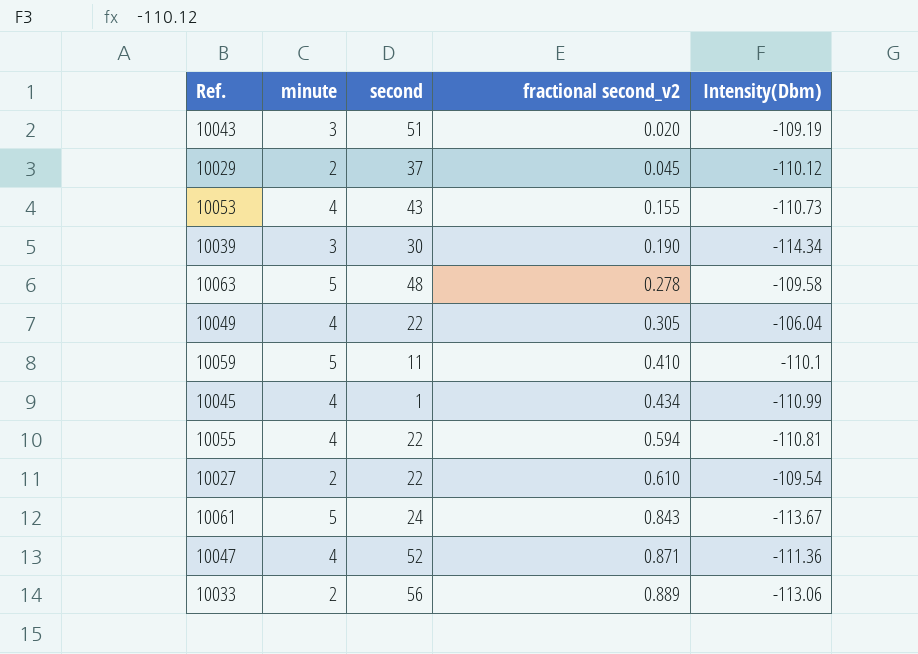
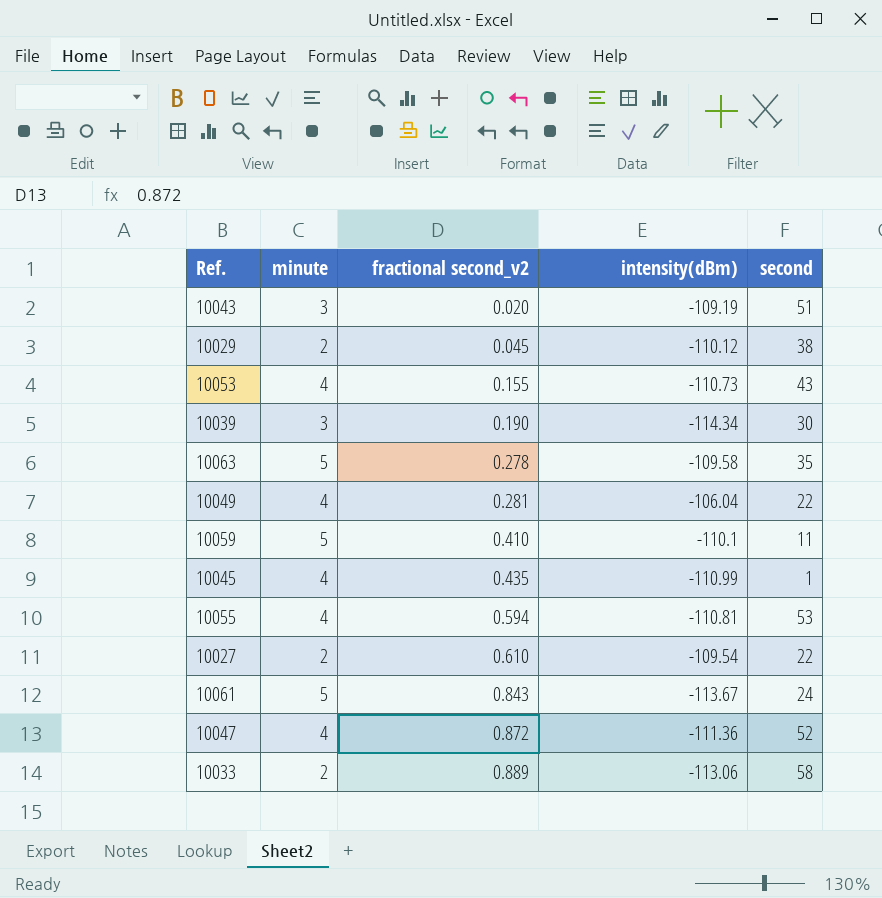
column name: Intensity(Dbm) -> intensity(dBm)
column second | position: 3 -> 5
10029 | second: 37 -> 38
10063 | second: 48 -> 35
10049 | fractional second_v2: 0.305 -> 0.281
10045 | fractional second_v2: 0.434 -> 0.435
10055 | second: 22 -> 53
10047 | fractional second_v2: 0.871 -> 0.872
10033 | second: 56 -> 58

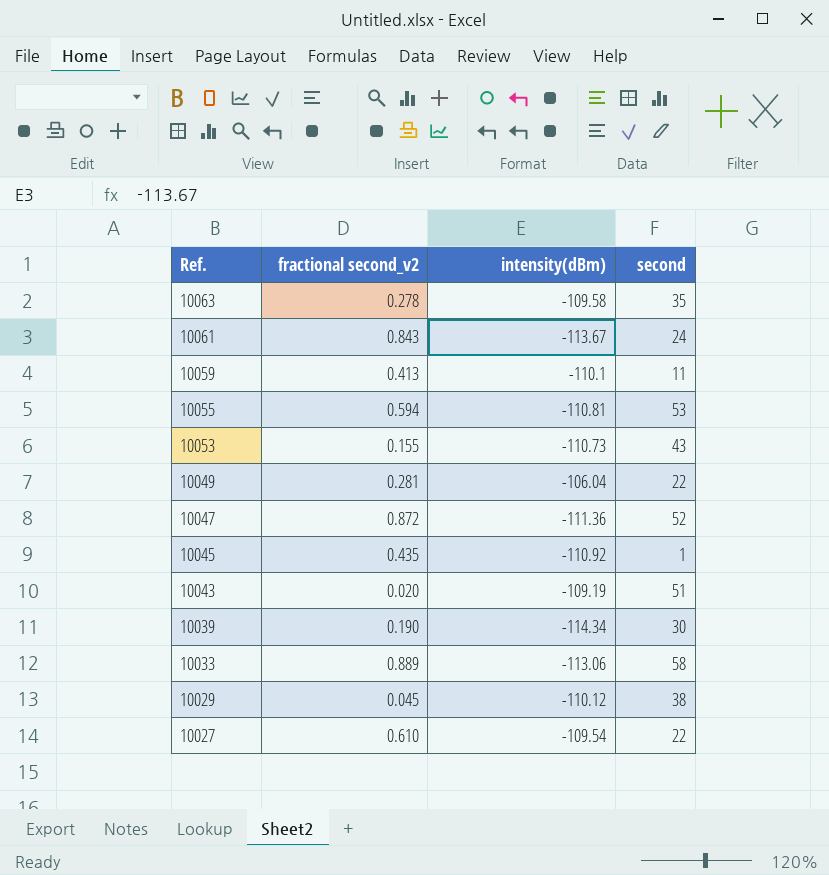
row order: fractional second_v2 ascending -> Ref. descending
column minute | position: 2 -> none
10059 | fractional second_v2: 0.410 -> 0.413
10045 | intensity(dBm): -110.99 -> -110.92

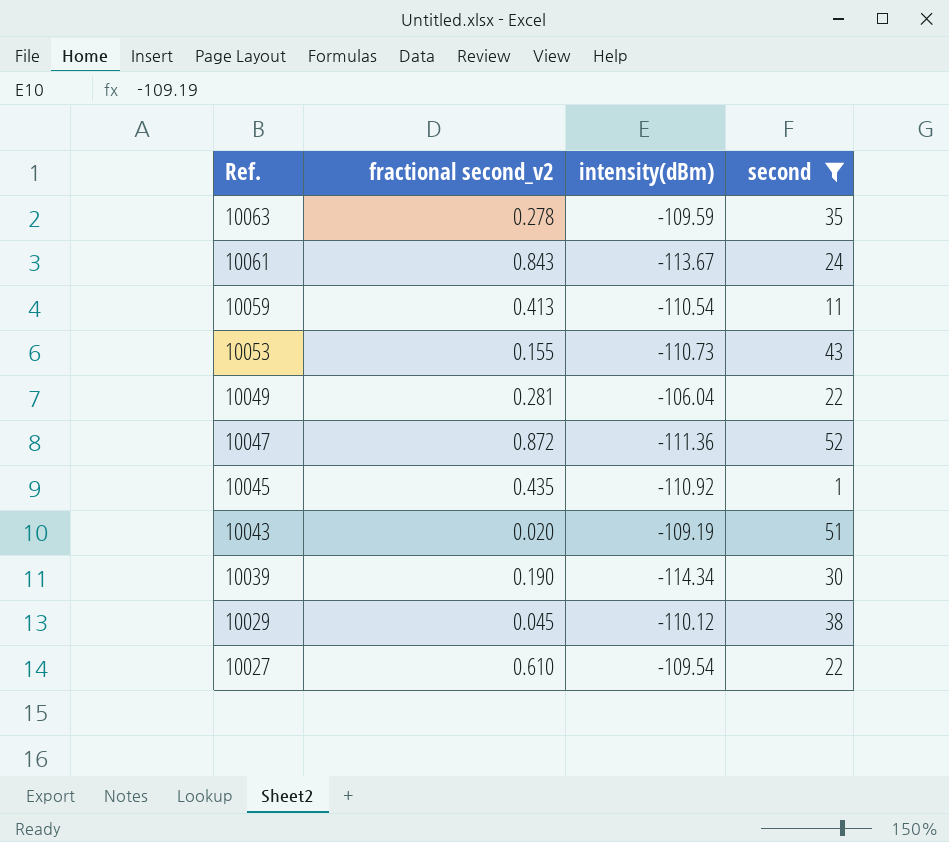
filter: none -> second <= 52
10063 | intensity(dBm): -109.58 -> -109.59
10059 | intensity(dBm): -110.1 -> -110.54

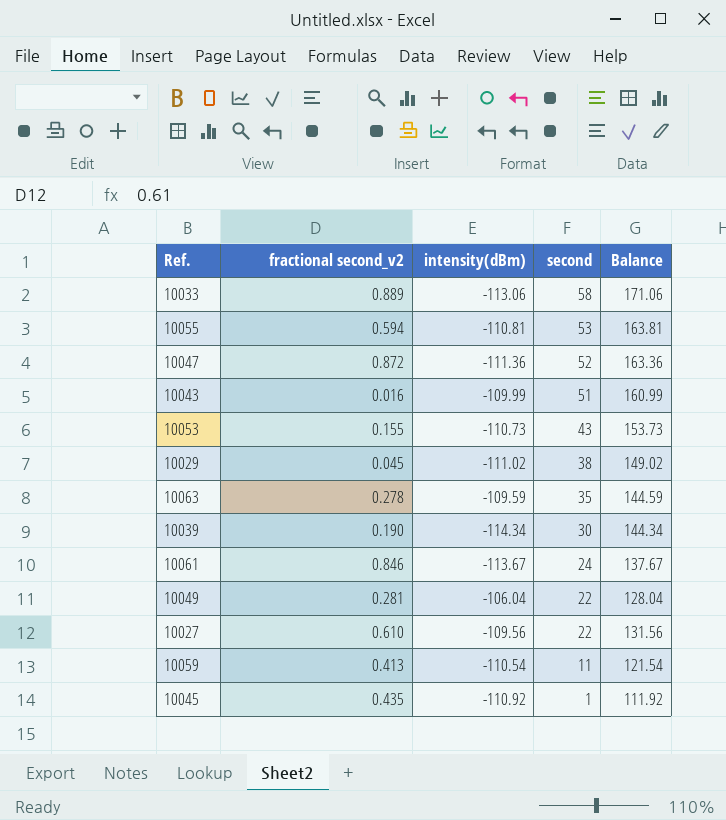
filter: second <= 52 -> none
row order: Ref. descending -> second descending
column Balance | formula: none -> [second] - [intensity(dBm)]
10043 | fractional second_v2: 0.020 -> 0.016
10043 | intensity(dBm): -109.19 -> -109.99
10029 | intensity(dBm): -110.12 -> -111.02
10061 | fractional second_v2: 0.843 -> 0.846
10027 | intensity(dBm): -109.54 -> -109.56

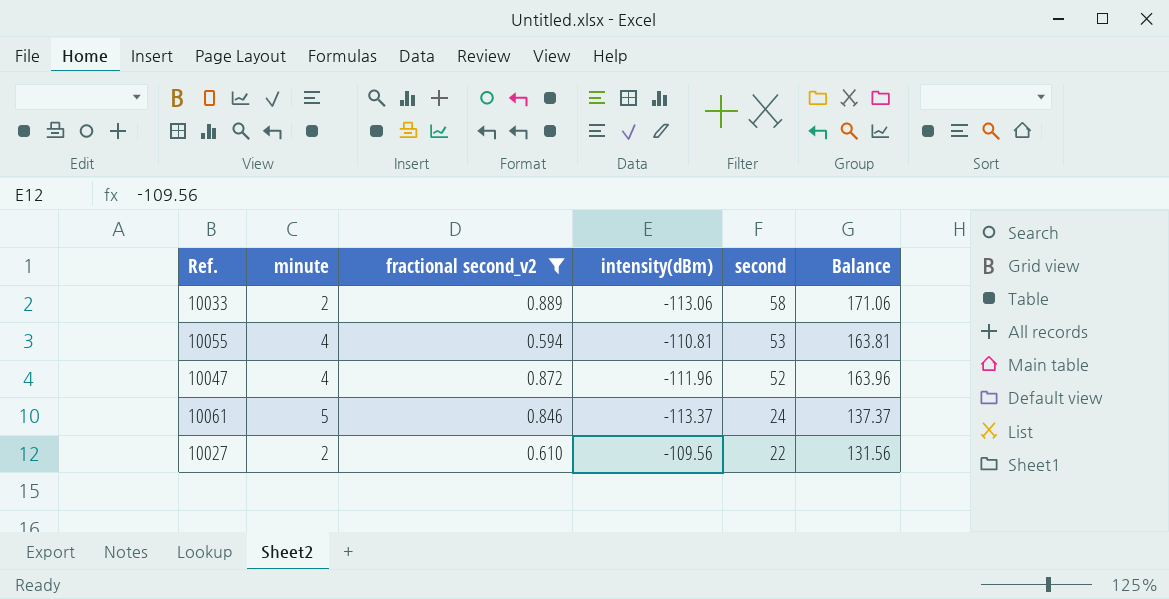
filter: none -> fractional second_v2 >= 0.594
column minute | position: none -> 2
10047 | intensity(dBm): -111.36 -> -111.96
10047 | Balance: 163.36 -> 163.96
10061 | intensity(dBm): -113.67 -> -113.37
10061 | Balance: 137.67 -> 137.37

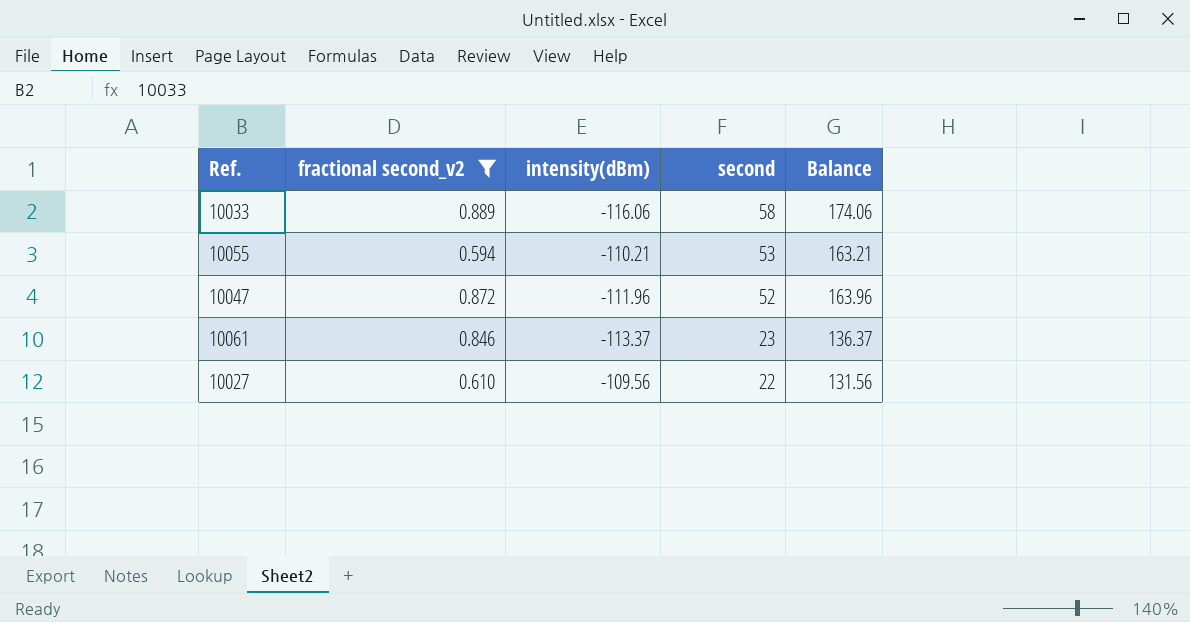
column minute | position: 2 -> none
10033 | intensity(dBm): -113.06 -> -116.06
10033 | Balance: 171.06 -> 174.06
10055 | intensity(dBm): -110.81 -> -110.21
10055 | Balance: 163.81 -> 163.21
10061 | second: 24 -> 23
10061 | Balance: 137.37 -> 136.37

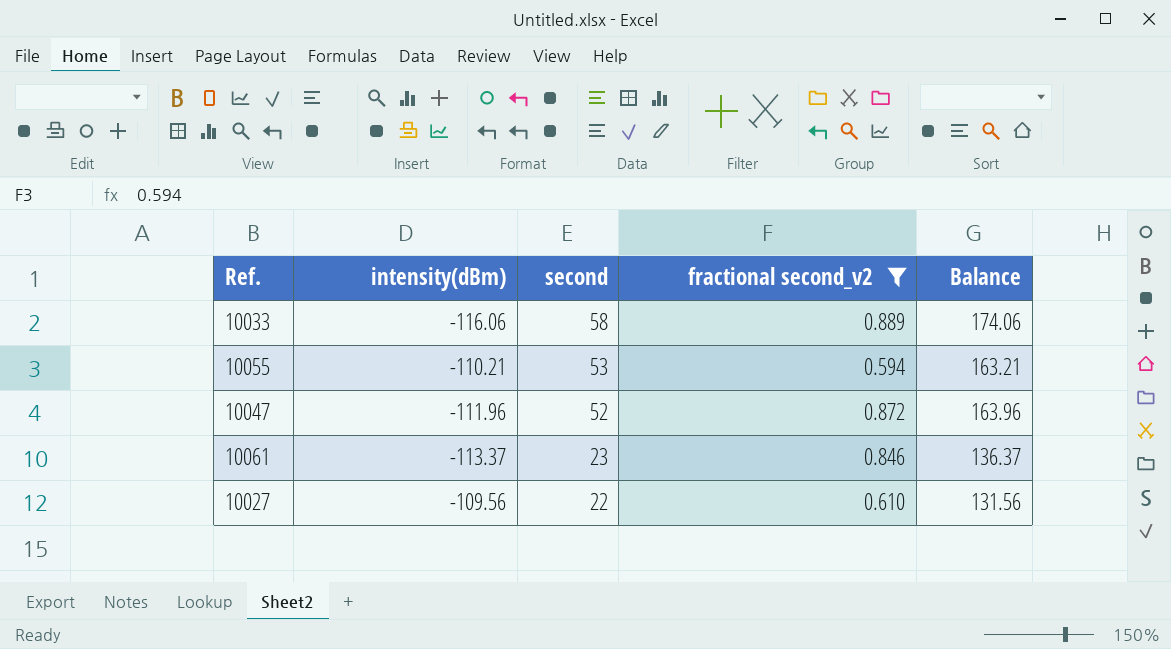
column fractional second_v2 | position: 2 -> 4

